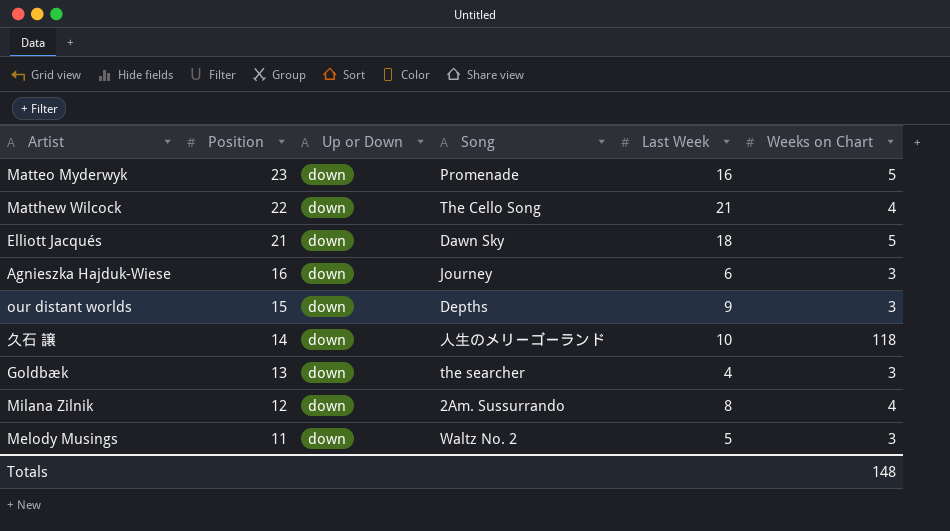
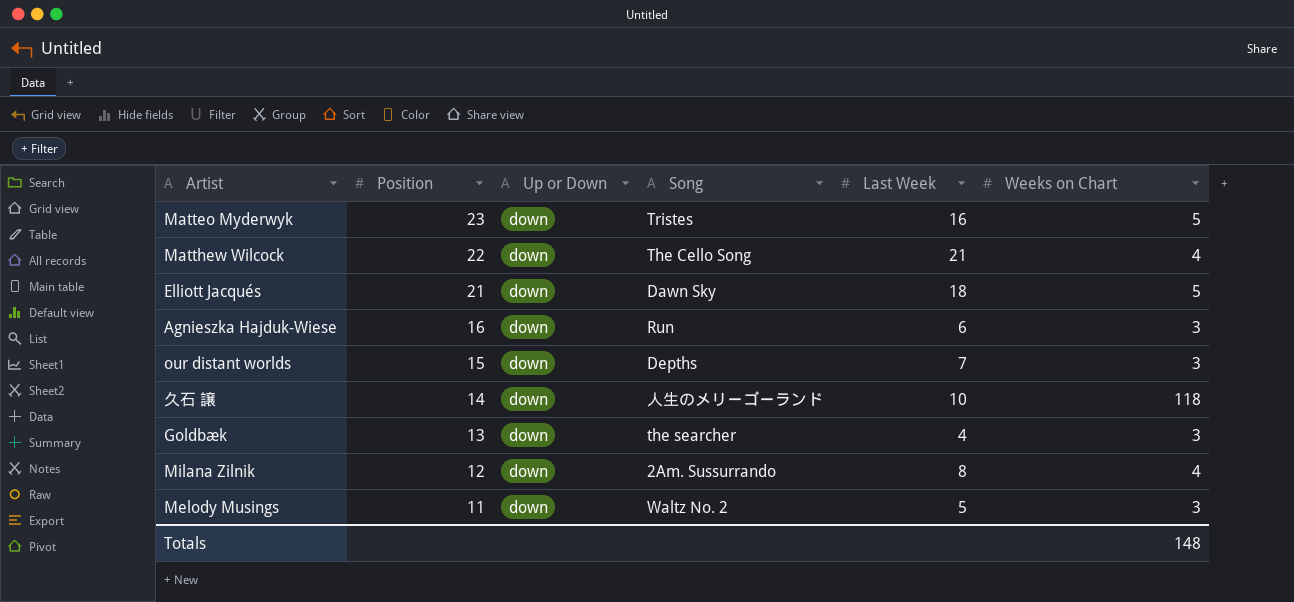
Matteo Myderwyk | Song: Promenade -> Tristes
Agnieszka Hajduk-Wiese | Song: Journey -> Run
our distant worlds | Last Week: 9 -> 7

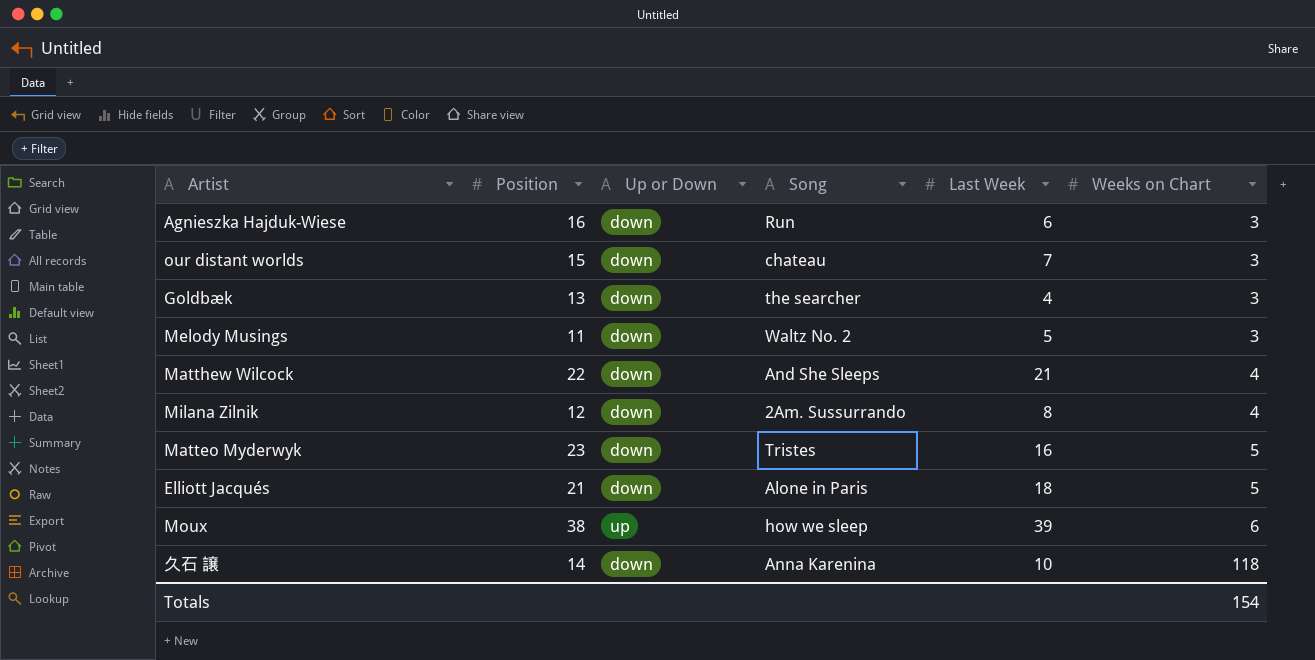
row order: Position descending -> Weeks on Chart ascending
our distant worlds | Song: Depths -> chateau
Matthew Wilcock | Song: The Cello Song -> And She Sleeps
Elliott Jacqués | Song: Dawn Sky -> Alone in Paris
row Moux: none -> 38 | up | how we sleep | 39 | 6
久石 譲 | Song: 人生のメリーゴーランド -> Anna Karenina
Totals | Weeks on Chart: 148 -> 154

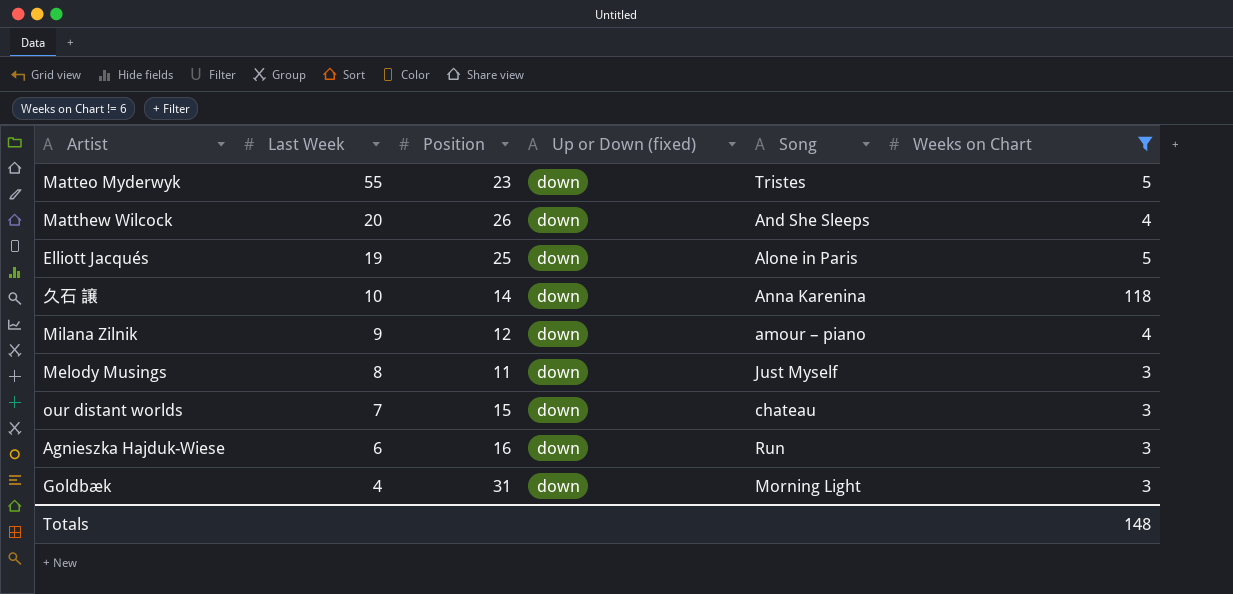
filter: none -> Weeks on Chart != 6
row order: Weeks on Chart ascending -> Last Week descending
column Last Week | position: 5 -> 2
column name: Up or Down -> Up or Down (fixed)
Matteo Myderwyk | Last Week: 16 -> 55
Matthew Wilcock | Last Week: 21 -> 20
Matthew Wilcock | Position: 22 -> 26
Elliott Jacqués | Last Week: 18 -> 19
Elliott Jacqués | Position: 21 -> 25
Milana Zilnik | Last Week: 8 -> 9
Milana Zilnik | Song: 2Am. Sussurrando -> amour – piano
Melody Musings | Last Week: 5 -> 8
Melody Musings | Song: Waltz No. 2 -> Just Myself
Goldbæk | Position: 13 -> 31
Goldbæk | Song: the searcher -> Morning Light
Totals | Weeks on Chart: 154 -> 148

